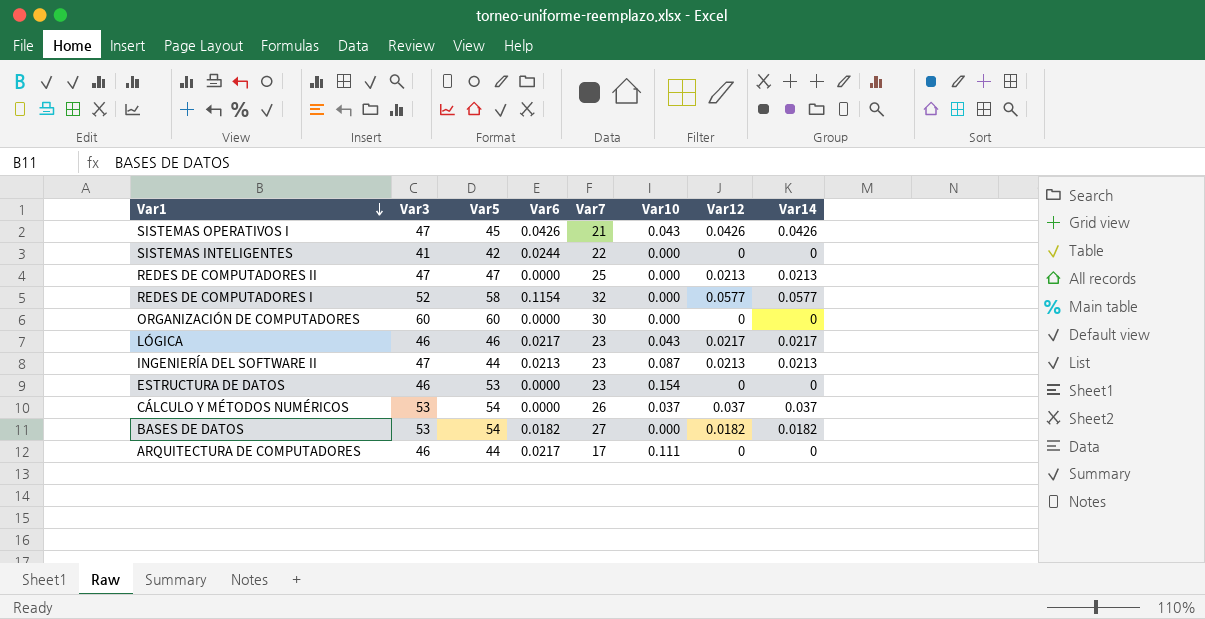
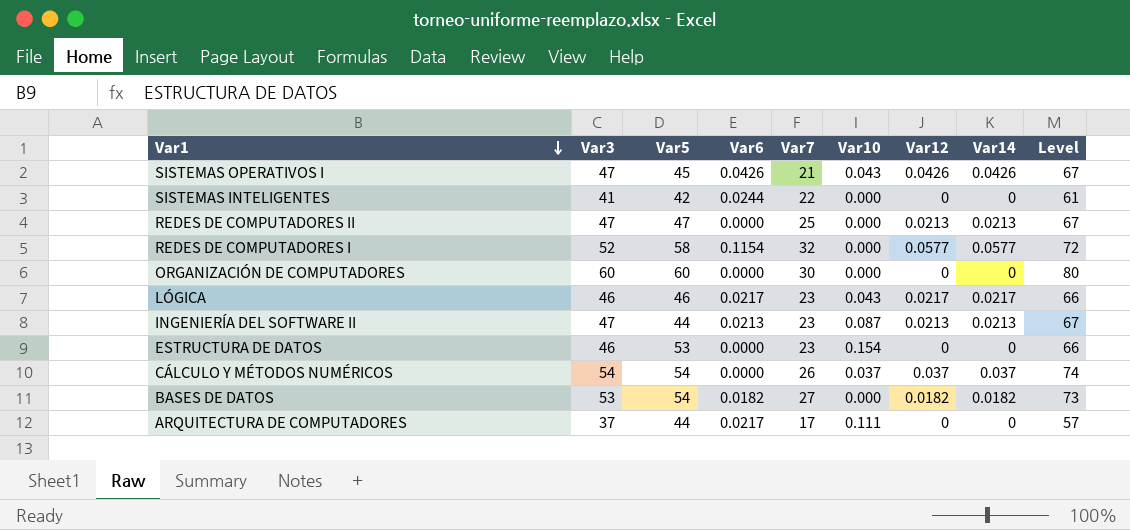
column Level | formula: none -> [Var3] + 20
CÁLCULO Y MÉTODOS NUMÉRICOS | Var3: 53 -> 54
ARQUITECTURA DE COMPUTADORES | Var3: 46 -> 37

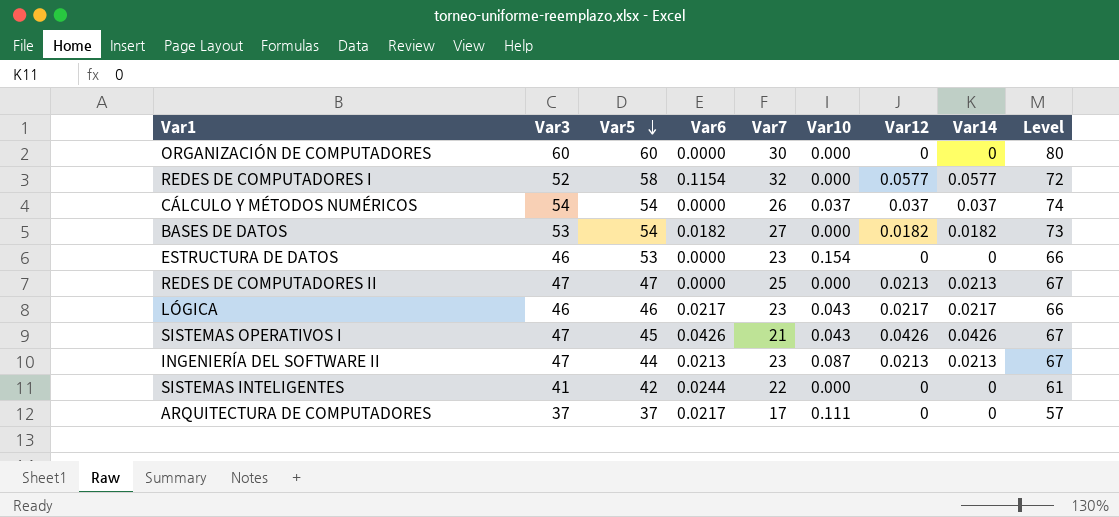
row order: Var1 descending -> Var5 descending
ARQUITECTURA DE COMPUTADORES | Var5: 44 -> 37

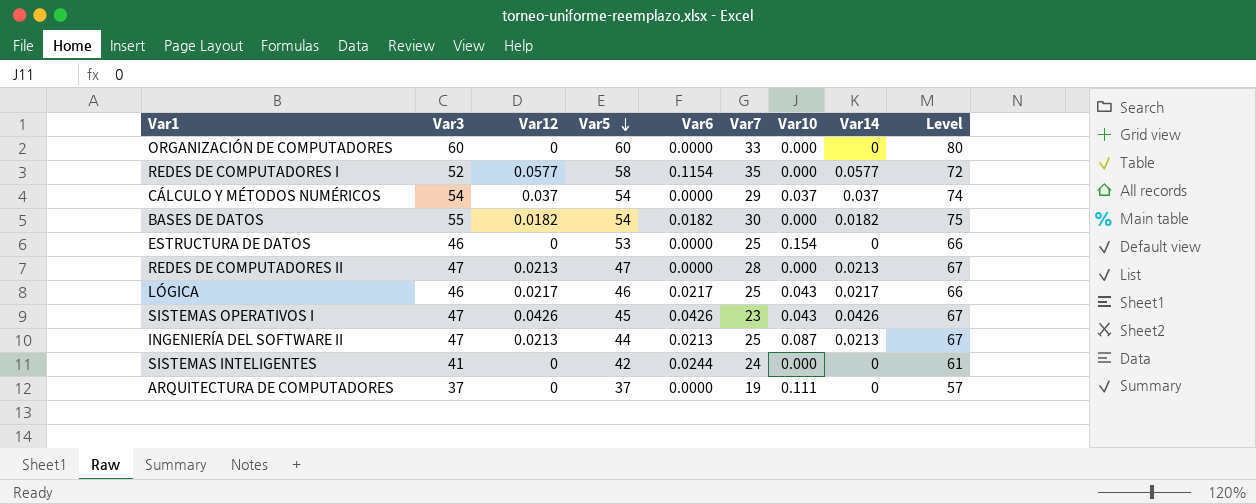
column Var12 | position: 7 -> 3
ORGANIZACIÓN DE COMPUTADORES | Var7: 30 -> 33
REDES DE COMPUTADORES I | Var7: 32 -> 35
CÁLCULO Y MÉTODOS NUMÉRICOS | Var7: 26 -> 29
BASES DE DATOS | Var3: 53 -> 55
BASES DE DATOS | Var7: 27 -> 30
BASES DE DATOS | Level: 73 -> 75
ESTRUCTURA DE DATOS | Var7: 23 -> 25
REDES DE COMPUTADORES II | Var7: 25 -> 28
LÓGICA | Var7: 23 -> 25
SISTEMAS OPERATIVOS I | Var7: 21 -> 23
INGENIERÍA DEL SOFTWARE II | Var7: 23 -> 25
SISTEMAS INTELIGENTES | Var7: 22 -> 24
ARQUITECTURA DE COMPUTADORES | Var6: 0.0217 -> 0.0000
ARQUITECTURA DE COMPUTADORES | Var7: 17 -> 19

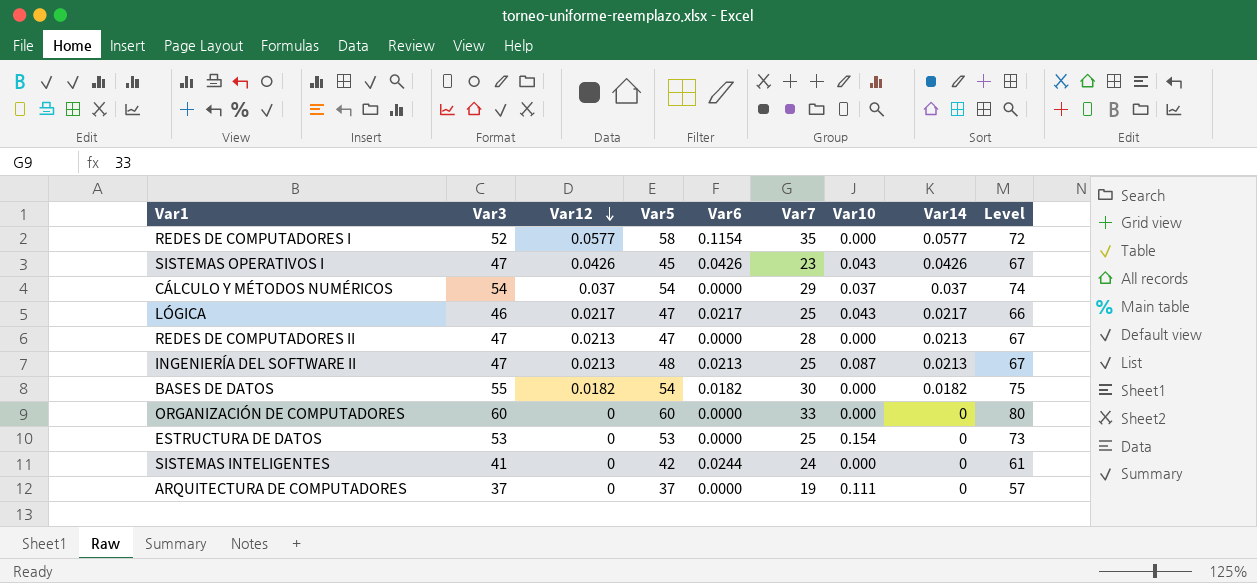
row order: Var5 descending -> Var12 descending
LÓGICA | Var5: 46 -> 47
INGENIERÍA DEL SOFTWARE II | Var5: 44 -> 48
ESTRUCTURA DE DATOS | Var3: 46 -> 53
ESTRUCTURA DE DATOS | Level: 66 -> 73

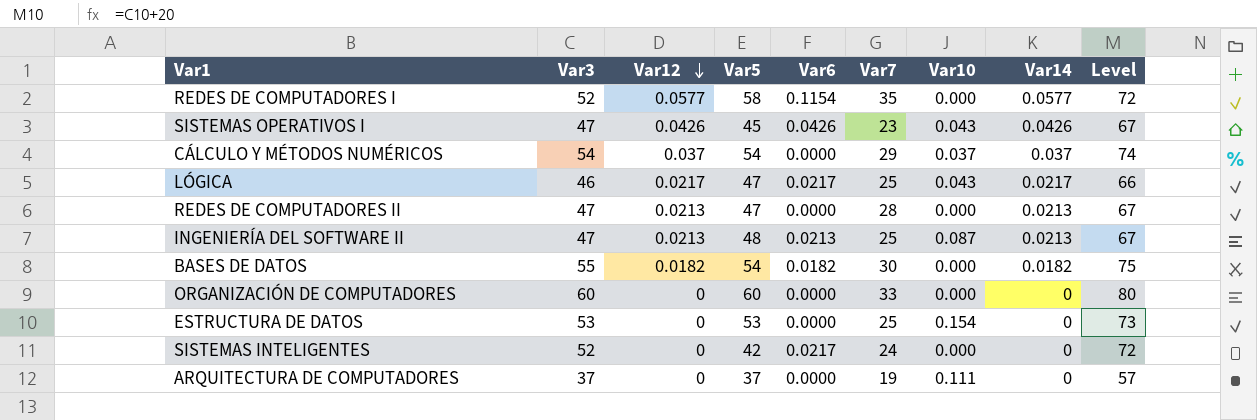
SISTEMAS INTELIGENTES | Var3: 41 -> 52
SISTEMAS INTELIGENTES | Var6: 0.0244 -> 0.0217
SISTEMAS INTELIGENTES | Level: 61 -> 72

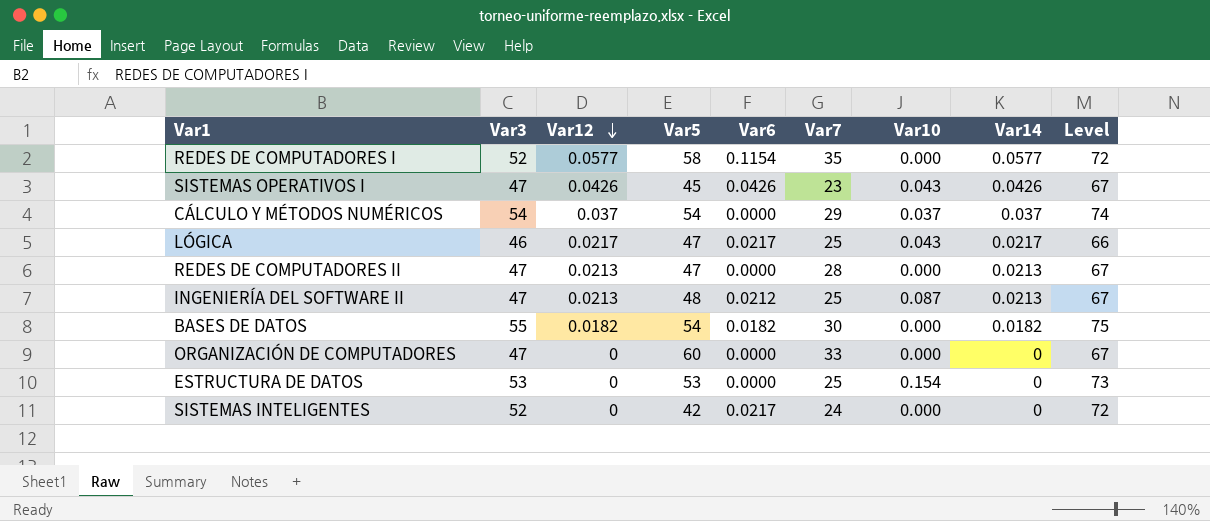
row ARQUITECTURA DE COMPUTADORES: 37 | 0 | 37 | 0.0000 | 19 | 0.111 | 0 | 57 -> none
INGENIERÍA DEL SOFTWARE II | Var6: 0.0213 -> 0.0212
ORGANIZACIÓN DE COMPUTADORES | Var3: 60 -> 47
ORGANIZACIÓN DE COMPUTADORES | Level: 80 -> 67

